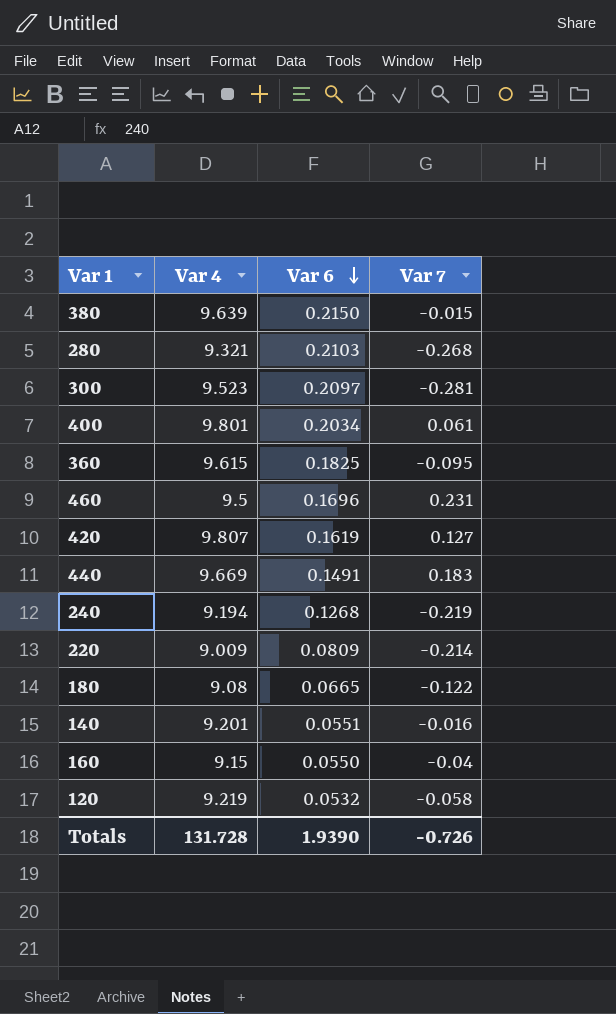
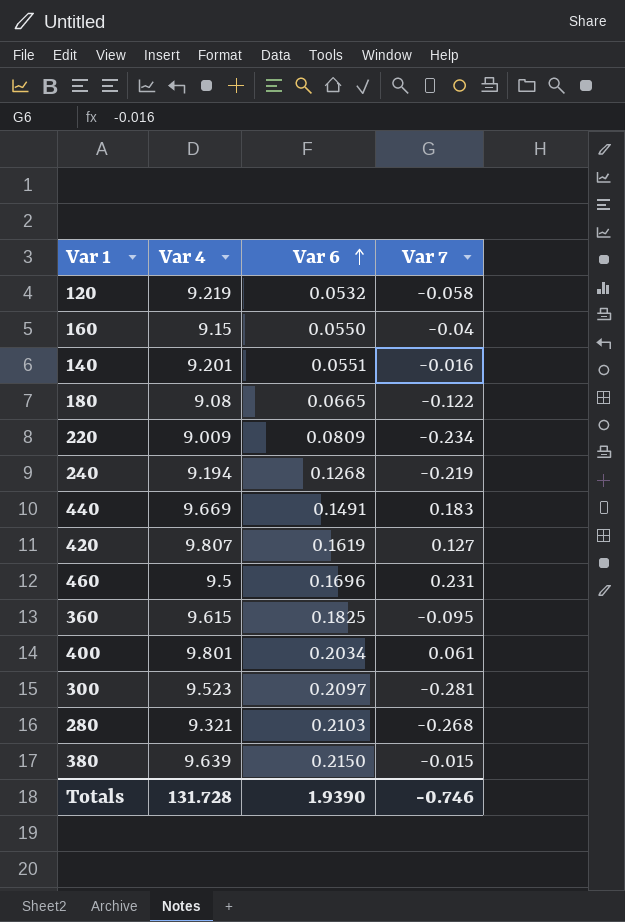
row order: Var 6 descending -> Var 6 ascending
220 | Var 7: -0.214 -> -0.234
Totals | Var 7: -0.726 -> -0.746

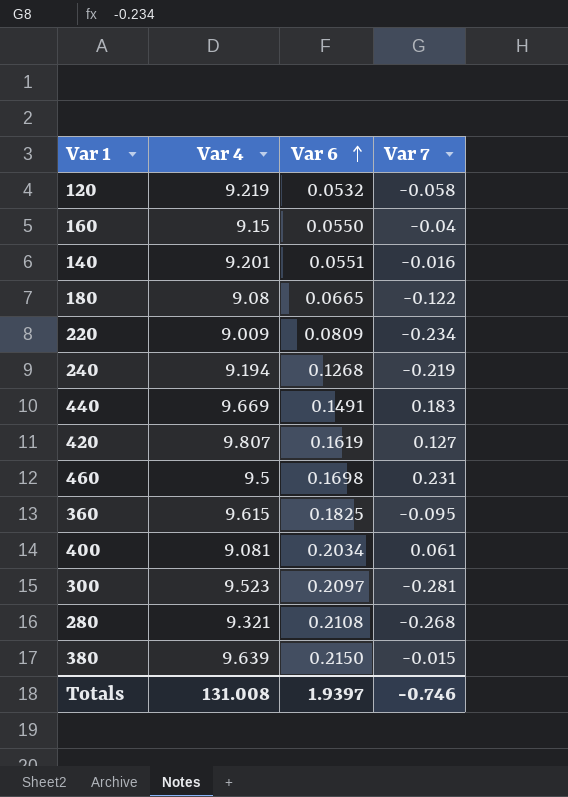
460 | Var 6: 0.1696 -> 0.1698
400 | Var 4: 9.801 -> 9.081
280 | Var 6: 0.2103 -> 0.2108
Totals | Var 4: 131.728 -> 131.008
Totals | Var 6: 1.9390 -> 1.9397

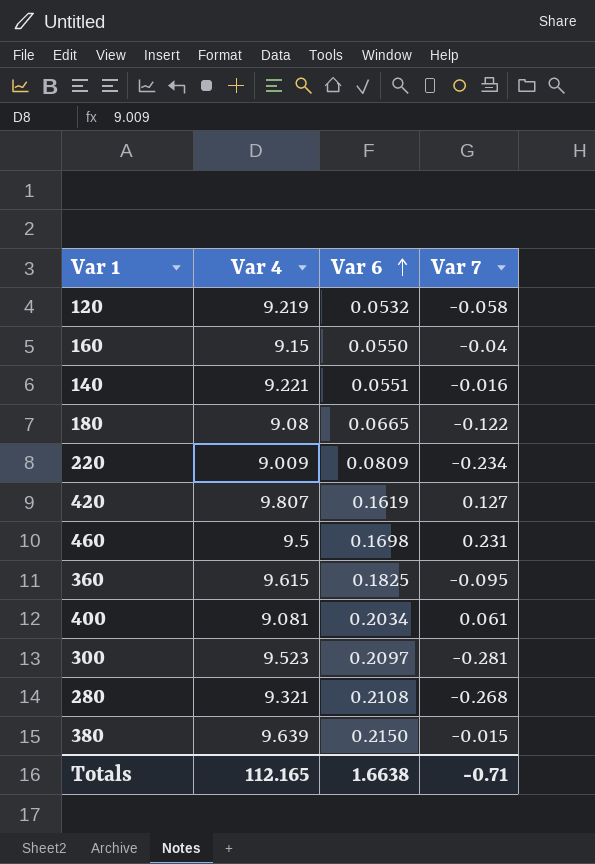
row 240: 9.194 | 0.1268 | -0.219 -> none
row 440: 9.669 | 0.1491 | 0.183 -> none
140 | Var 4: 9.201 -> 9.221
Totals | Var 4: 131.008 -> 112.165
Totals | Var 6: 1.9397 -> 1.6638
Totals | Var 7: -0.746 -> -0.71

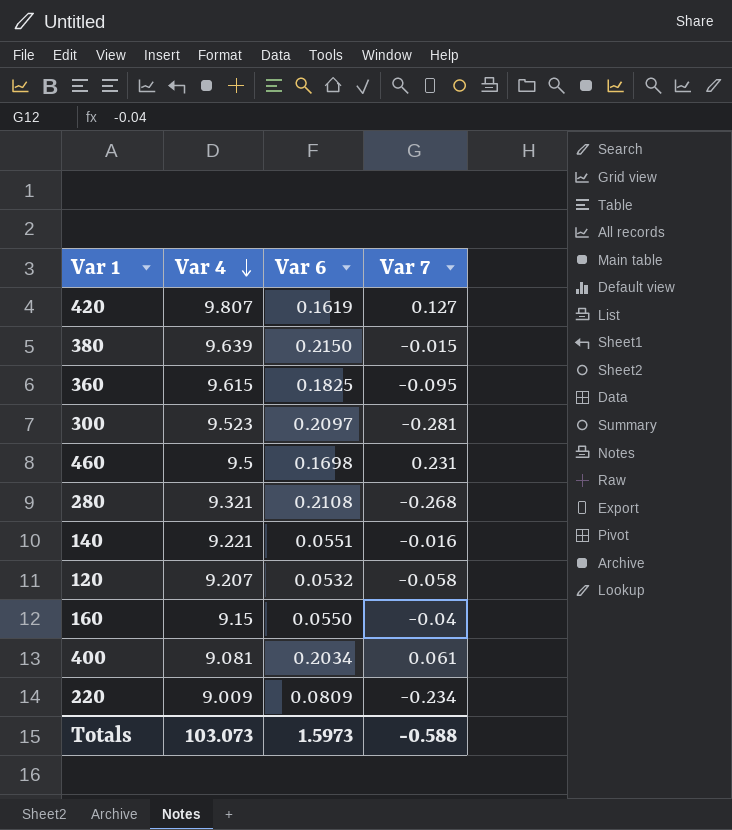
row order: Var 6 ascending -> Var 4 descending
row 180: 9.08 | 0.0665 | -0.122 -> none
120 | Var 4: 9.219 -> 9.207
Totals | Var 4: 112.165 -> 103.073
Totals | Var 6: 1.6638 -> 1.5973
Totals | Var 7: -0.71 -> -0.588

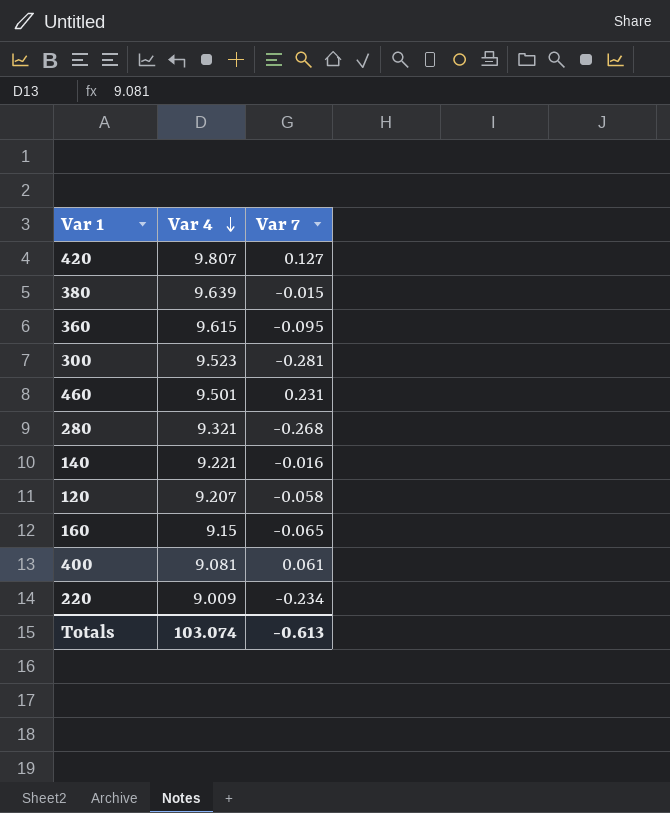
column Var 6 | position: 3 -> none
460 | Var 4: 9.5 -> 9.501
160 | Var 7: -0.04 -> -0.065
Totals | Var 4: 103.073 -> 103.074
Totals | Var 7: -0.588 -> -0.613

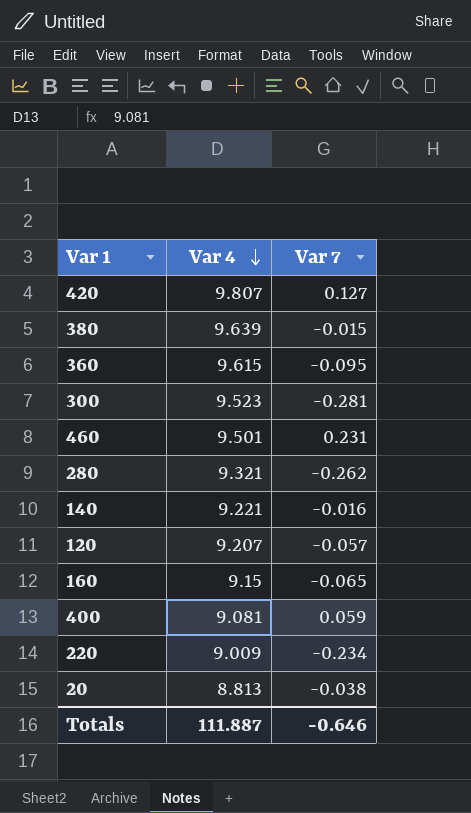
280 | Var 7: -0.268 -> -0.262
120 | Var 7: -0.058 -> -0.057
400 | Var 7: 0.061 -> 0.059
row 20: none -> 8.813 | -0.038
Totals | Var 4: 103.074 -> 111.887
Totals | Var 7: -0.613 -> -0.646

